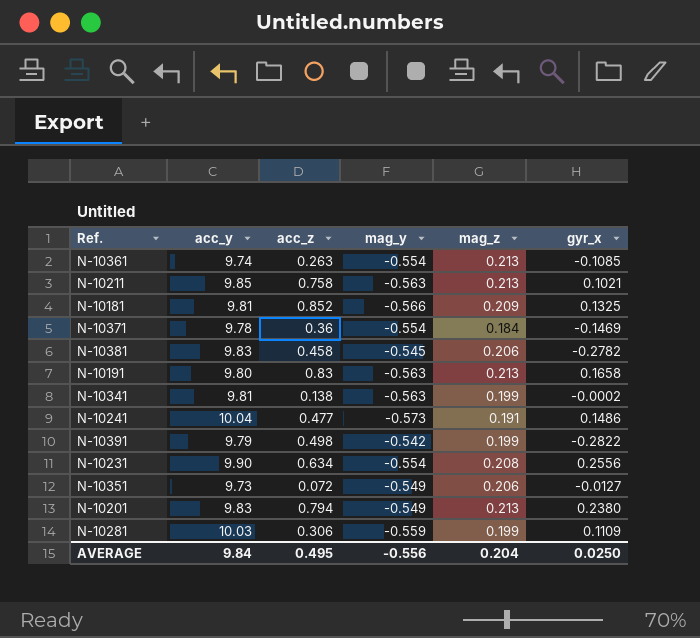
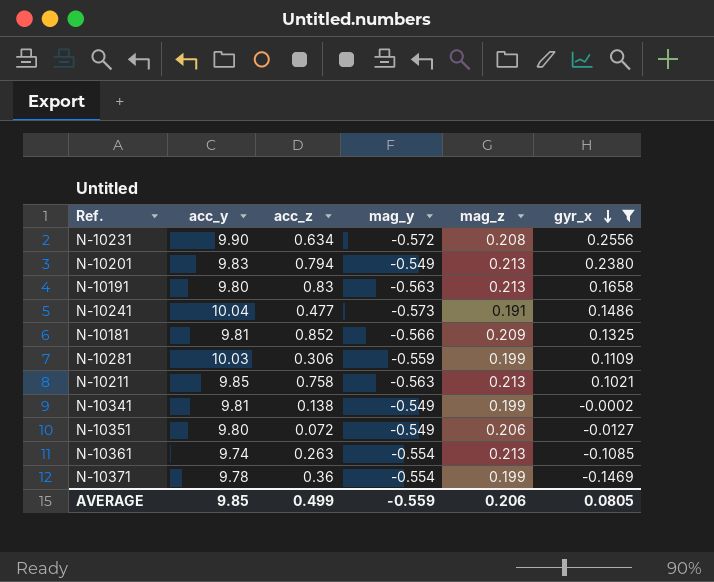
filter: none -> gyr_x >= -0.1469
row order: none -> gyr_x descending
N-10231 | mag_y: -0.554 -> -0.572
N-10341 | mag_y: -0.563 -> -0.549
N-10351 | acc_y: 9.73 -> 9.80
N-10371 | mag_z: 0.184 -> 0.199
AVERAGE | acc_y: 9.84 -> 9.85
AVERAGE | acc_z: 0.495 -> 0.499
AVERAGE | mag_y: -0.556 -> -0.559
AVERAGE | mag_z: 0.204 -> 0.206
AVERAGE | gyr_x: 0.0250 -> 0.0805

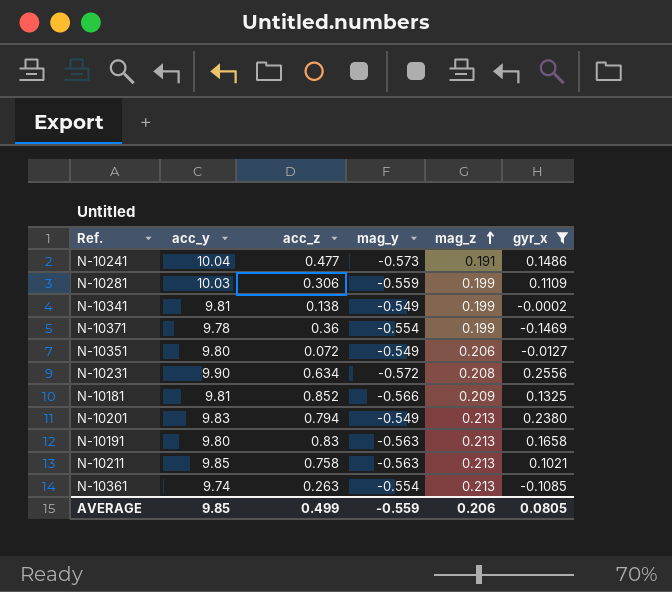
row order: gyr_x descending -> mag_z ascending

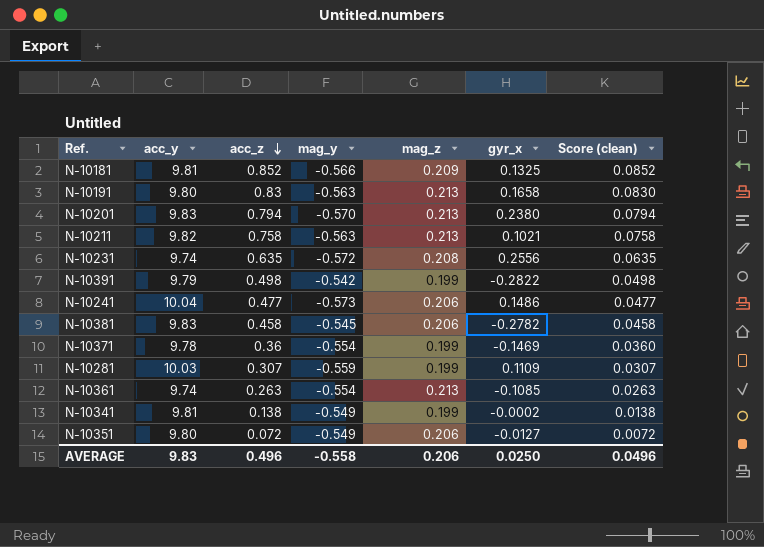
filter: gyr_x >= -0.1469 -> none
row order: mag_z ascending -> acc_z descending
column Score (clean) | formula: none -> [acc_z] * 0.1
N-10201 | mag_y: -0.549 -> -0.570
N-10211 | acc_y: 9.85 -> 9.82
N-10231 | acc_y: 9.90 -> 9.74
N-10231 | acc_z: 0.634 -> 0.635
N-10241 | mag_z: 0.191 -> 0.206
N-10281 | acc_z: 0.306 -> 0.307
AVERAGE | acc_y: 9.85 -> 9.83
AVERAGE | acc_z: 0.499 -> 0.496
AVERAGE | mag_y: -0.559 -> -0.558
AVERAGE | gyr_x: 0.0805 -> 0.0250

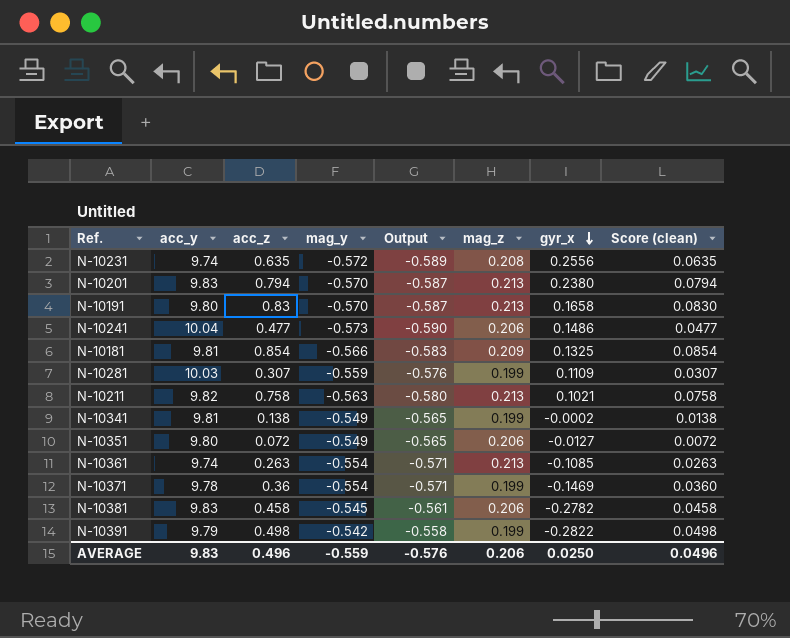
row order: acc_z descending -> gyr_x descending
column Output | formula: none -> [mag_y] * 1.03
N-10191 | mag_y: -0.563 -> -0.570
N-10181 | acc_z: 0.852 -> 0.854
N-10181 | Score (clean): 0.0852 -> 0.0854
AVERAGE | mag_y: -0.558 -> -0.559

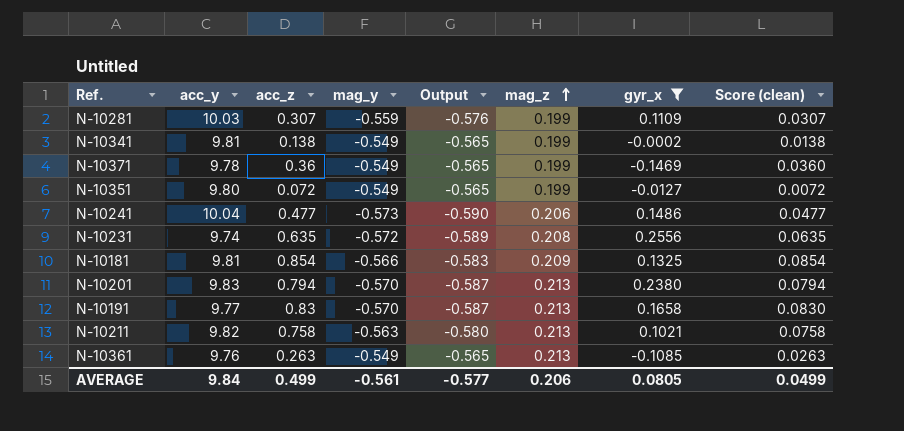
filter: none -> gyr_x >= -0.1469
row order: gyr_x descending -> mag_z ascending
N-10371 | mag_y: -0.554 -> -0.549
N-10371 | Output: -0.571 -> -0.565
N-10351 | mag_z: 0.206 -> 0.199
N-10191 | acc_y: 9.80 -> 9.77
N-10361 | acc_y: 9.74 -> 9.76
N-10361 | mag_y: -0.554 -> -0.549
N-10361 | Output: -0.571 -> -0.565
AVERAGE | acc_y: 9.83 -> 9.84
AVERAGE | acc_z: 0.496 -> 0.499
AVERAGE | mag_y: -0.559 -> -0.561
AVERAGE | Output: -0.576 -> -0.577
AVERAGE | gyr_x: 0.0250 -> 0.0805
AVERAGE | Score (clean): 0.0496 -> 0.0499

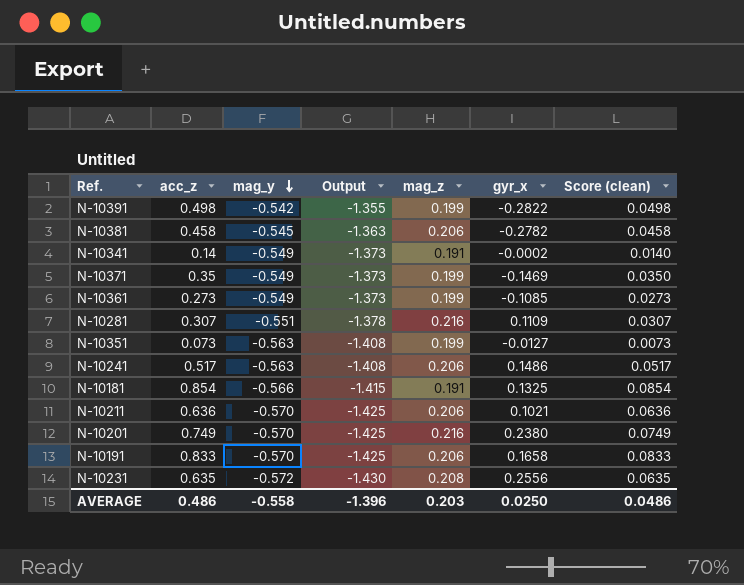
filter: gyr_x >= -0.1469 -> none
row order: mag_z ascending -> mag_y descending
column acc_y | position: 2 -> none
column Output | formula: [mag_y] * 1.03 -> [mag_y] * 2.5
N-10341 | acc_z: 0.138 -> 0.14
N-10341 | mag_z: 0.199 -> 0.191
N-10341 | Score (clean): 0.0138 -> 0.0140
N-10371 | acc_z: 0.36 -> 0.35
N-10371 | Score (clean): 0.0360 -> 0.0350
N-10361 | acc_z: 0.263 -> 0.273
N-10361 | mag_z: 0.213 -> 0.199
N-10361 | Score (clean): 0.0263 -> 0.0273
N-10281 | mag_y: -0.559 -> -0.551
N-10281 | mag_z: 0.199 -> 0.216
N-10351 | acc_z: 0.072 -> 0.073
N-10351 | mag_y: -0.549 -> -0.563
N-10351 | Score (clean): 0.0072 -> 0.0073
N-10241 | acc_z: 0.477 -> 0.517
N-10241 | mag_y: -0.573 -> -0.563
N-10241 | Score (clean): 0.0477 -> 0.0517
N-10181 | mag_z: 0.209 -> 0.191
N-10211 | acc_z: 0.758 -> 0.636
N-10211 | mag_y: -0.563 -> -0.570
N-10211 | mag_z: 0.213 -> 0.206
N-10211 | Score (clean): 0.0758 -> 0.0636
N-10201 | acc_z: 0.794 -> 0.749
N-10201 | mag_z: 0.213 -> 0.216
N-10201 | Score (clean): 0.0794 -> 0.0749
N-10191 | acc_z: 0.83 -> 0.833
N-10191 | mag_z: 0.213 -> 0.206
N-10191 | Score (clean): 0.0830 -> 0.0833
AVERAGE | acc_z: 0.499 -> 0.486
AVERAGE | mag_y: -0.561 -> -0.558
AVERAGE | Output: -0.577 -> -1.396
AVERAGE | mag_z: 0.206 -> 0.203
AVERAGE | gyr_x: 0.0805 -> 0.0250
AVERAGE | Score (clean): 0.0499 -> 0.0486

